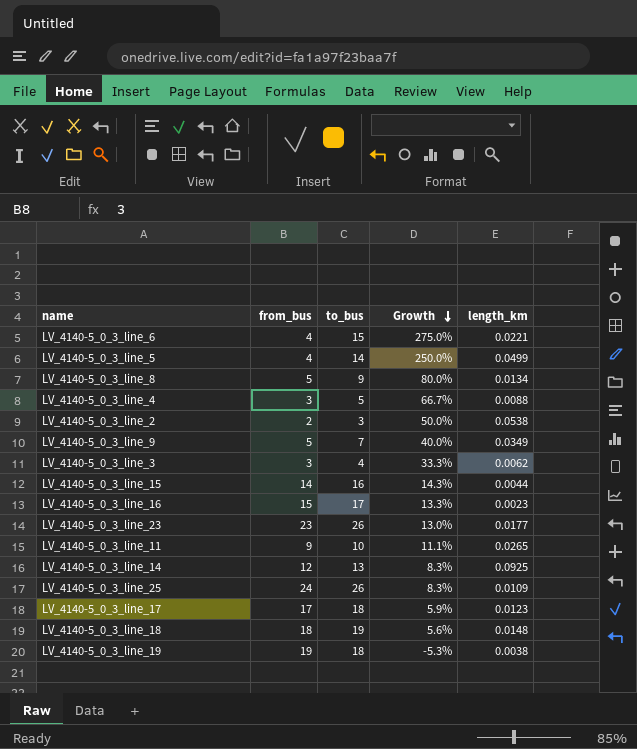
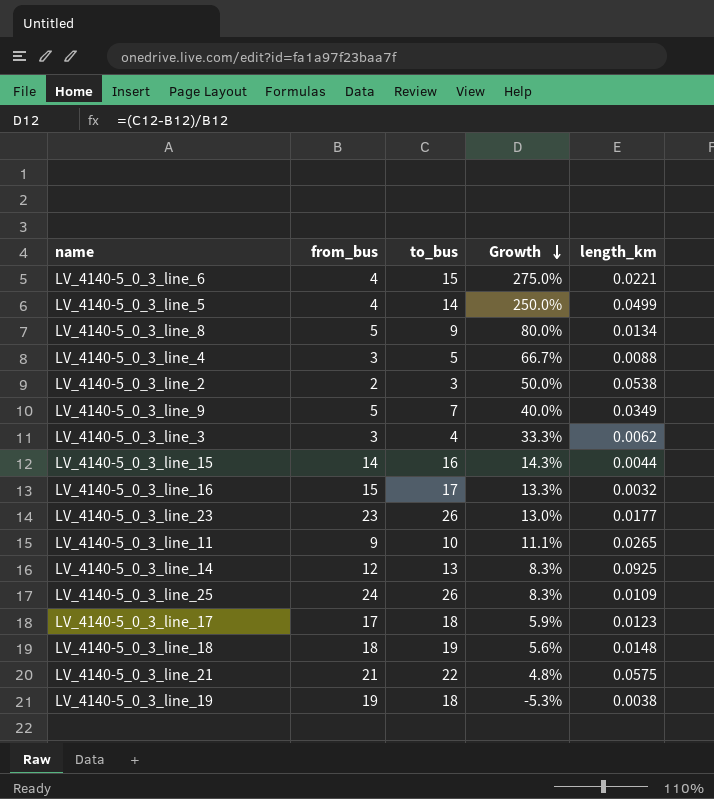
LV_4140-5_0_3_line_16 | length_km: 0.0023 -> 0.0032
row LV_4140-5_0_3_line_21: none -> 21 | 22 | 4.8% | 0.0575

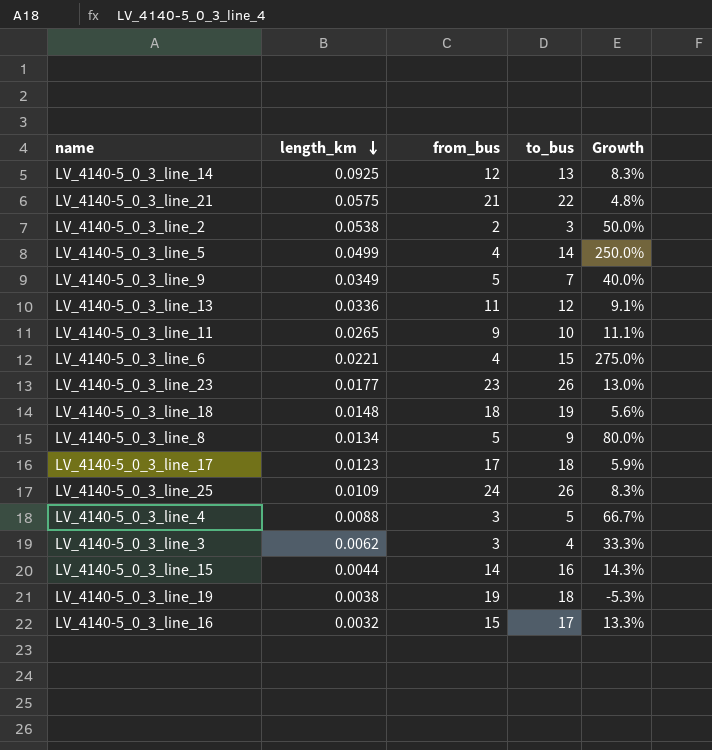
row order: Growth descending -> length_km descending
column length_km | position: 5 -> 2
row LV_4140-5_0_3_line_13: none -> 0.0336 | 11 | 12 | 9.1%

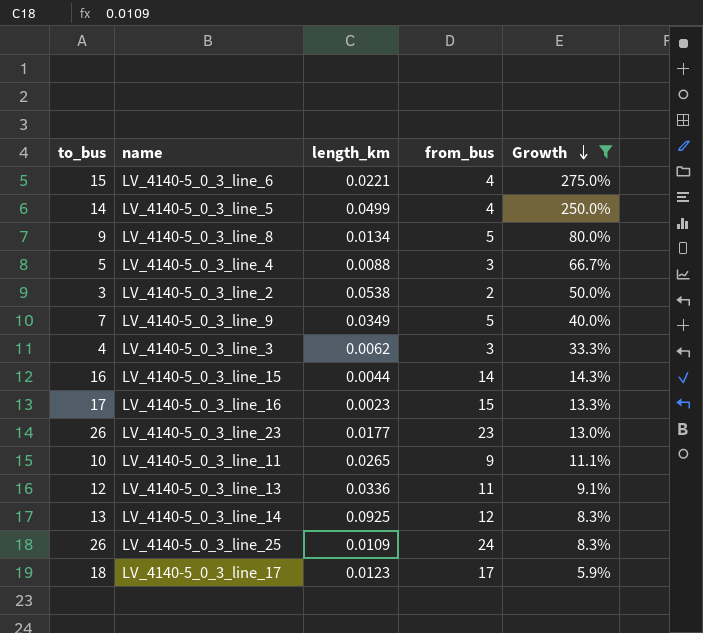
filter: none -> Growth >= 5.9%
row order: length_km descending -> Growth descending
column to_bus | position: 4 -> 1
LV_4140-5_0_3_line_16 | length_km: 0.0032 -> 0.0023

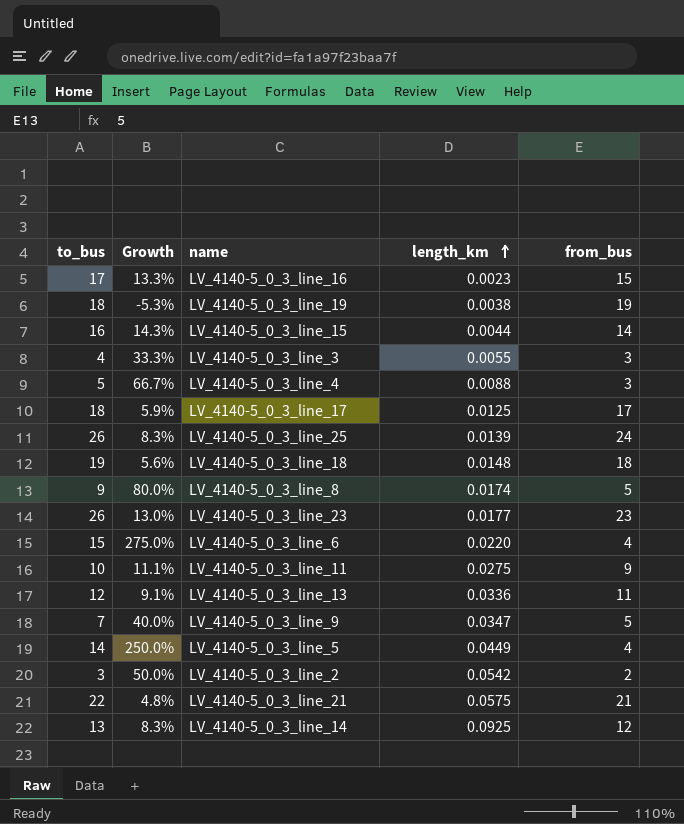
filter: Growth >= 5.9% -> none
row order: Growth descending -> length_km ascending
column Growth | position: 5 -> 2
LV_4140-5_0_3_line_3 | length_km: 0.0062 -> 0.0055
LV_4140-5_0_3_line_17 | length_km: 0.0123 -> 0.0125
LV_4140-5_0_3_line_25 | length_km: 0.0109 -> 0.0139
LV_4140-5_0_3_line_8 | length_km: 0.0134 -> 0.0174
LV_4140-5_0_3_line_6 | length_km: 0.0221 -> 0.0220
LV_4140-5_0_3_line_11 | length_km: 0.0265 -> 0.0275
LV_4140-5_0_3_line_9 | length_km: 0.0349 -> 0.0347
LV_4140-5_0_3_line_5 | length_km: 0.0499 -> 0.0449
LV_4140-5_0_3_line_2 | length_km: 0.0538 -> 0.0542

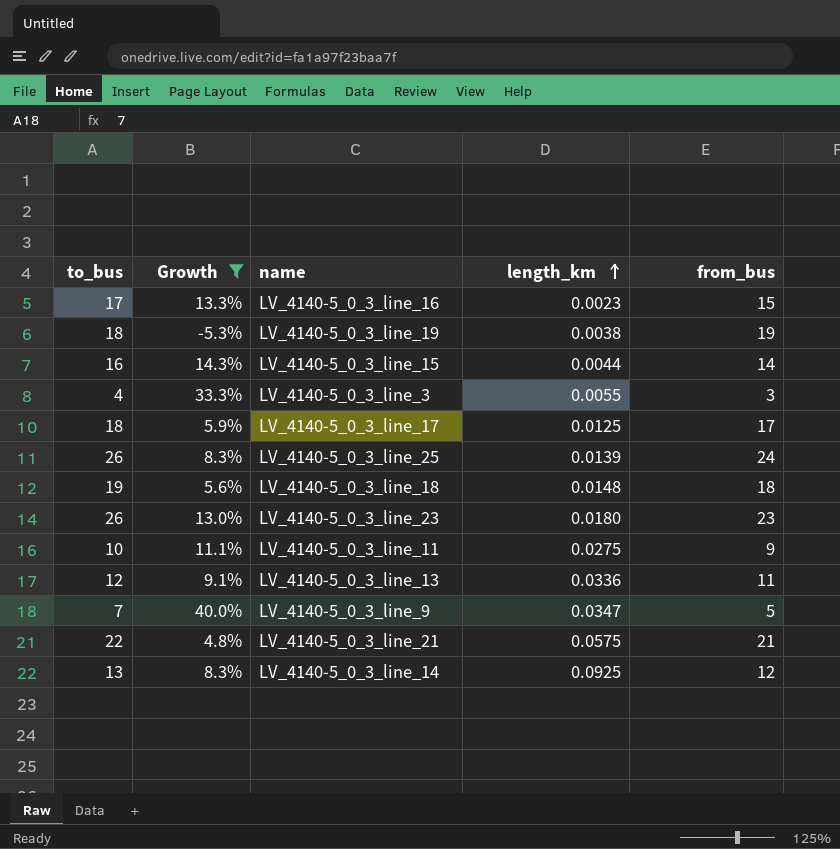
filter: none -> Growth <= 40.0%
LV_4140-5_0_3_line_23 | length_km: 0.0177 -> 0.0180

